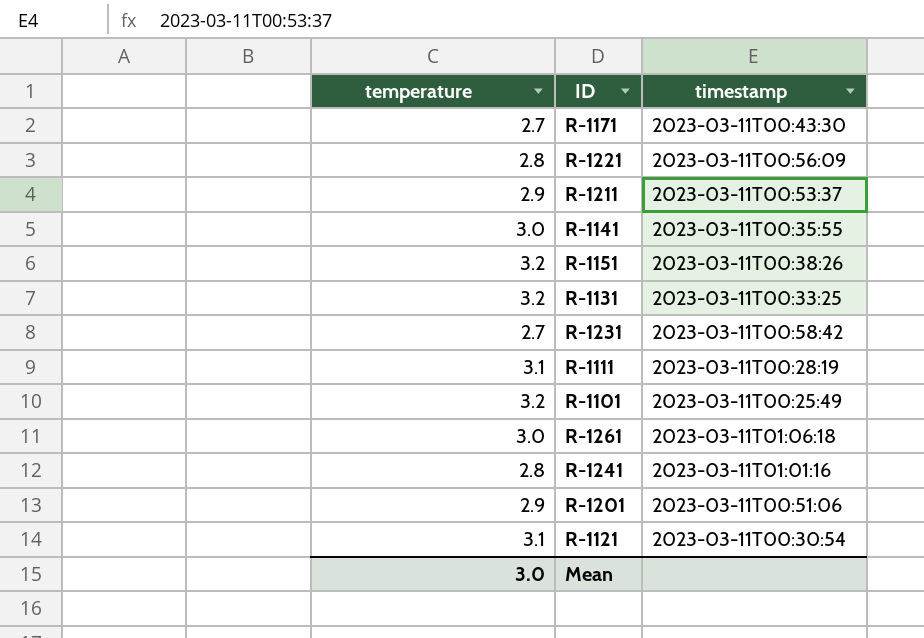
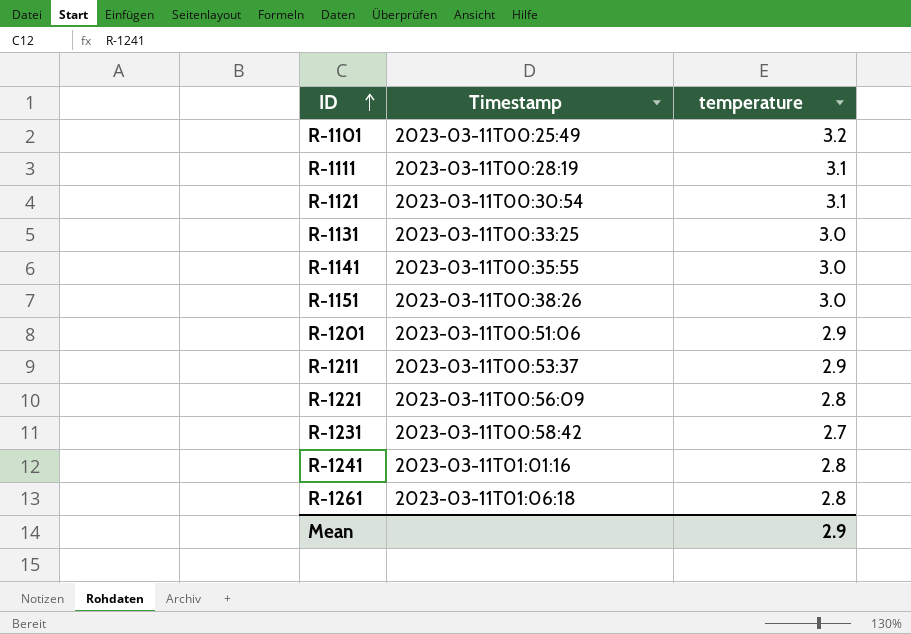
row order: none -> ID ascending
column name: timestamp -> Timestamp
column temperature | position: 1 -> 3
row R-1171: 2.7 | 2023-03-11T00:43:30 -> none
R-1131 | temperature: 3.2 -> 3.0
R-1151 | temperature: 3.2 -> 3.0
R-1261 | temperature: 3.0 -> 2.8
Mean | temperature: 3.0 -> 2.9

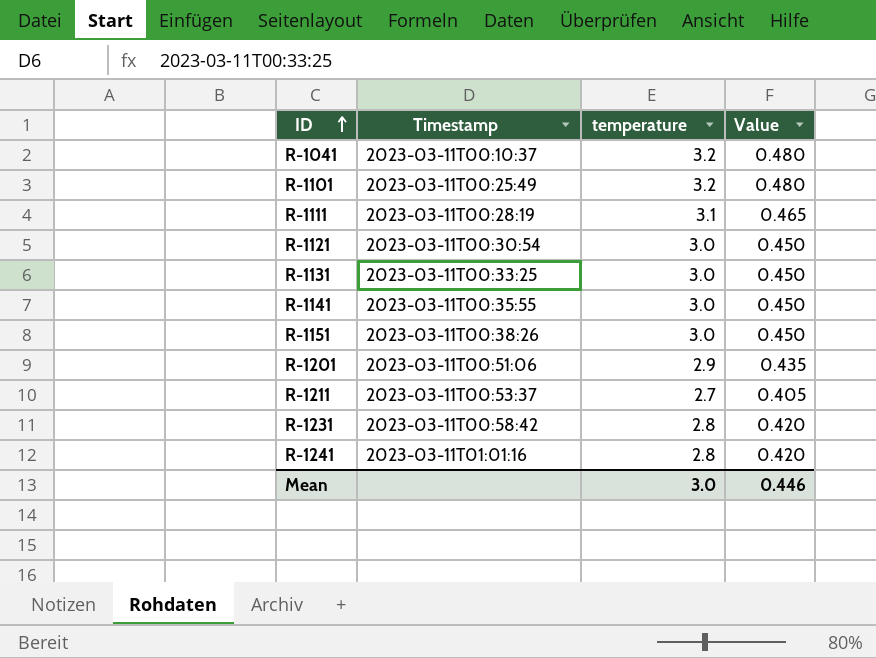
column Value | formula: none -> [temperature] * 0.15
row R-1221: 2023-03-11T00:56:09 | 2.8 -> none
row R-1261: 2023-03-11T01:06:18 | 2.8 -> none
row R-1041: none -> 2023-03-11T00:10:37 | 3.2 | 0.480
R-1121 | temperature: 3.1 -> 3.0
R-1211 | temperature: 2.9 -> 2.7
R-1231 | temperature: 2.7 -> 2.8
Mean | temperature: 2.9 -> 3.0

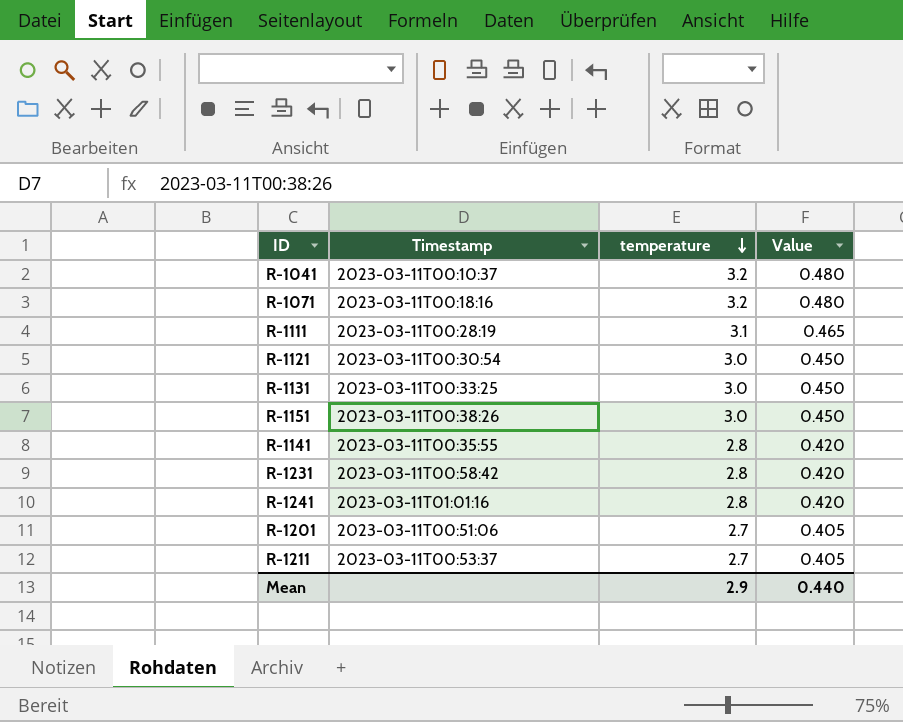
row order: ID ascending -> temperature descending
row R-1101: 2023-03-11T00:25:49 | 3.2 | 0.480 -> none
row R-1071: none -> 2023-03-11T00:18:16 | 3.2 | 0.480
R-1141 | temperature: 3.0 -> 2.8
R-1141 | Value: 0.450 -> 0.420
R-1201 | temperature: 2.9 -> 2.7
R-1201 | Value: 0.435 -> 0.405
Mean | temperature: 3.0 -> 2.9
Mean | Value: 0.446 -> 0.440

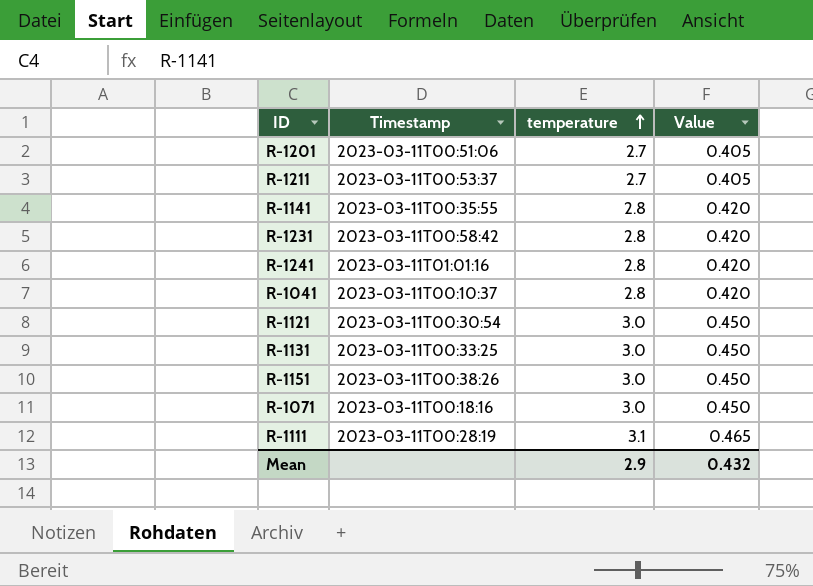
row order: temperature descending -> temperature ascending
R-1041 | temperature: 3.2 -> 2.8
R-1041 | Value: 0.480 -> 0.420
R-1071 | temperature: 3.2 -> 3.0
R-1071 | Value: 0.480 -> 0.450
Mean | Value: 0.440 -> 0.432

